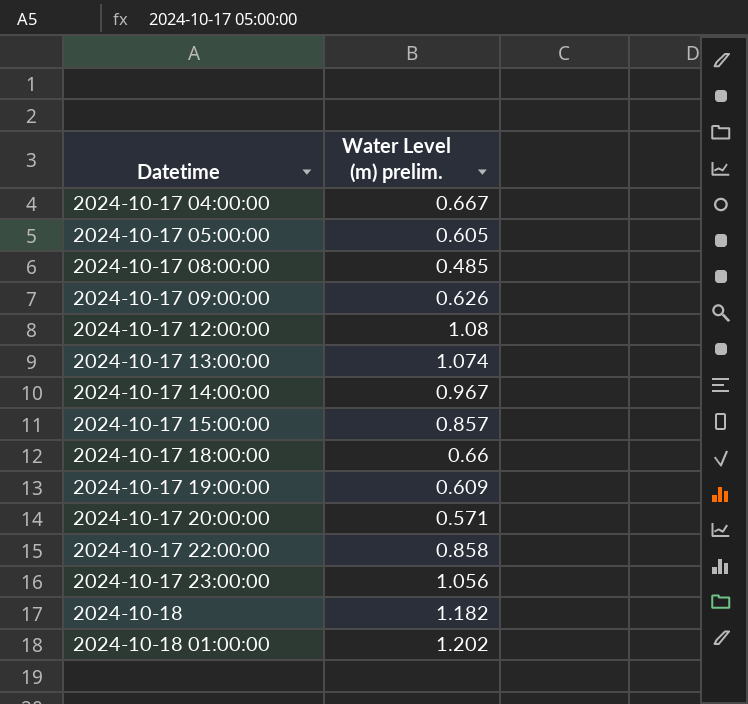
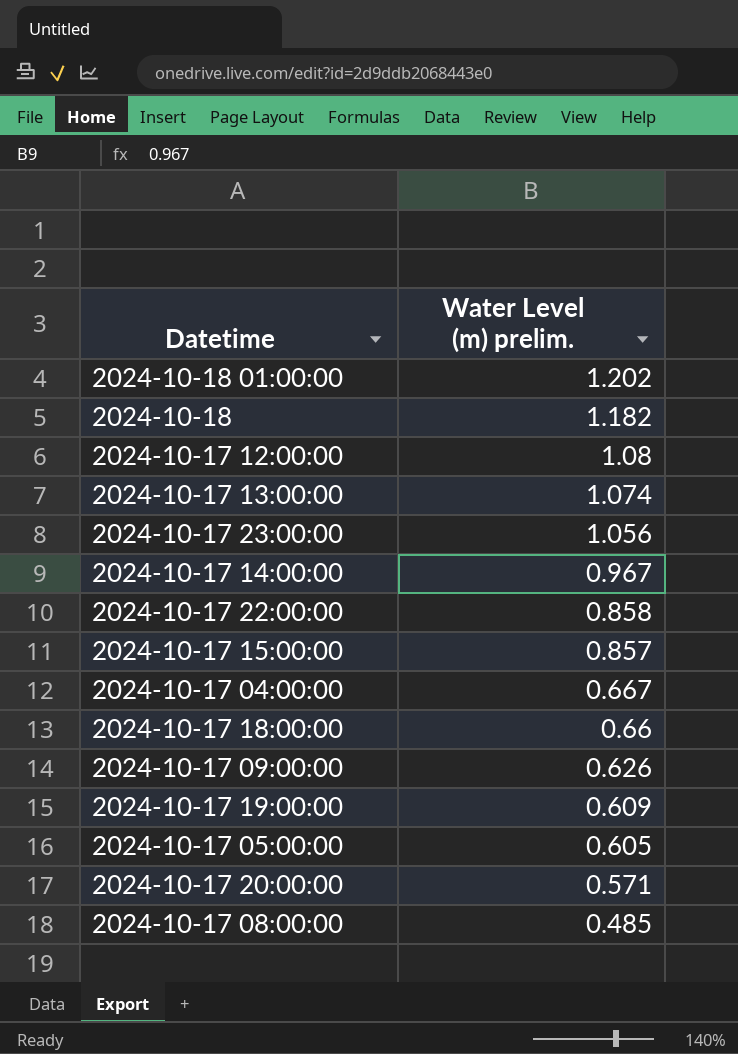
row order: Datetime ascending -> Water Level (m) prelim. descending

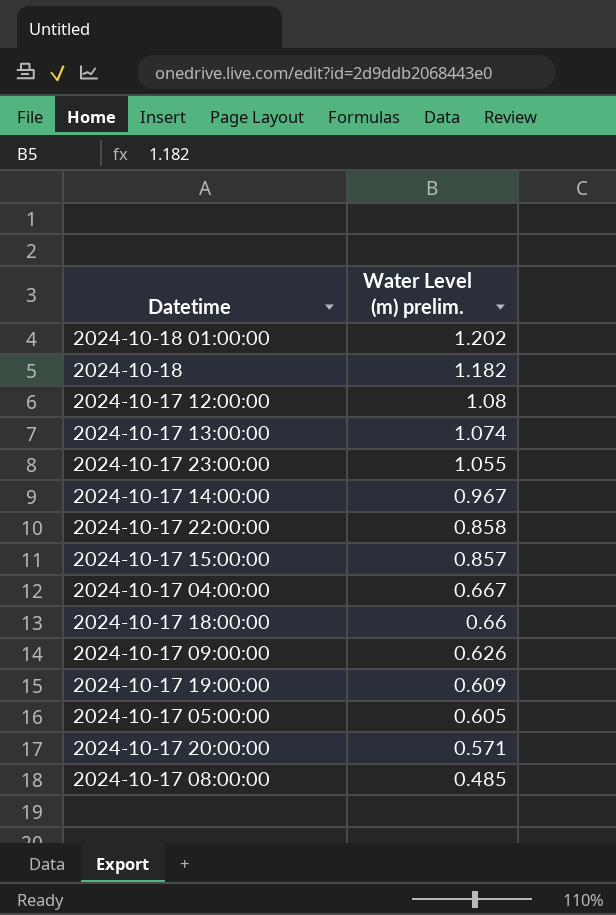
2024-10-17 23:00:00 | Water Level (m) prelim.: 1.056 -> 1.055

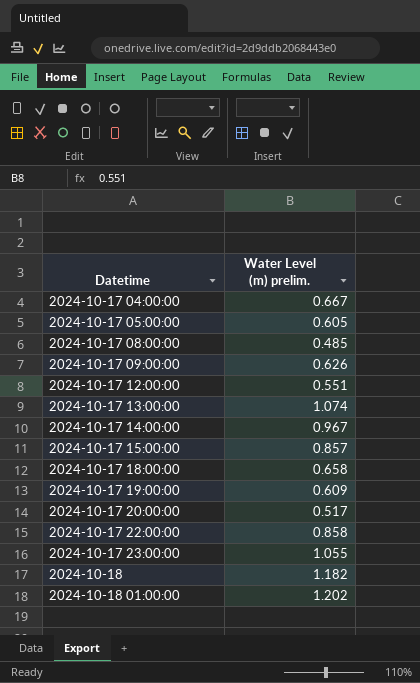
row order: Water Level (m) prelim. descending -> Datetime ascending
2024-10-17 12:00:00 | Water Level (m) prelim.: 1.08 -> 0.551
2024-10-17 18:00:00 | Water Level (m) prelim.: 0.66 -> 0.658
2024-10-17 20:00:00 | Water Level (m) prelim.: 0.571 -> 0.517

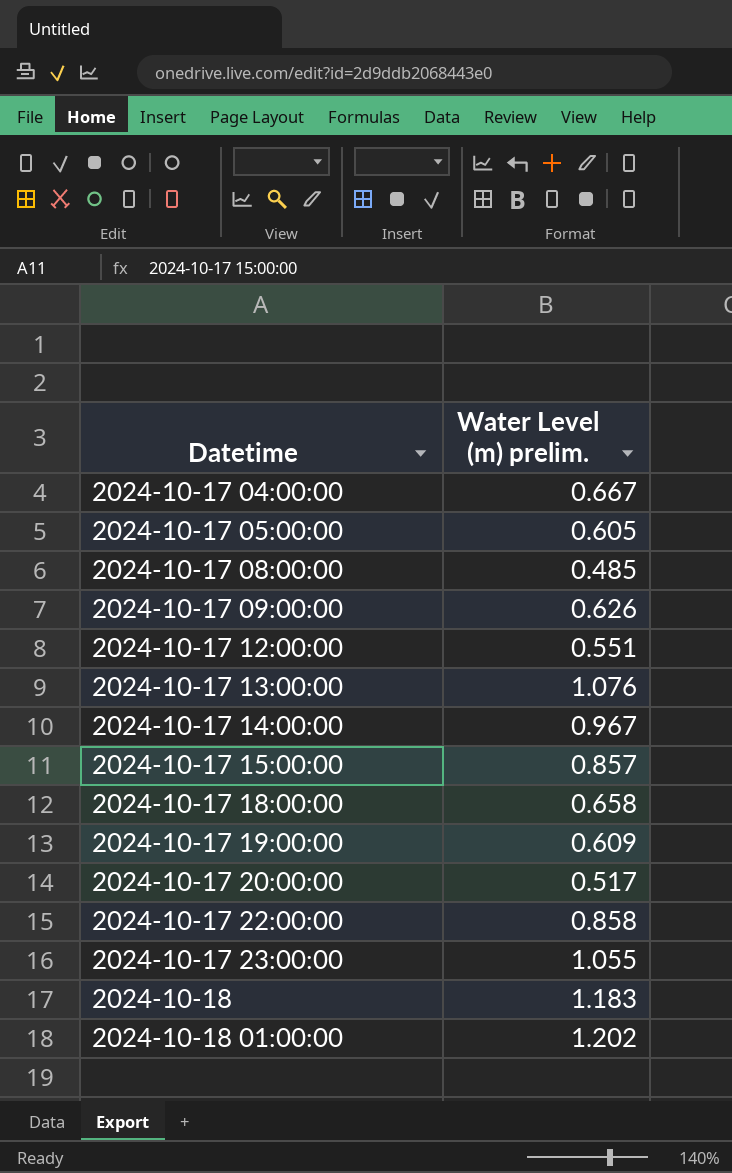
2024-10-17 13:00:00 | Water Level (m) prelim.: 1.074 -> 1.076
2024-10-18 | Water Level (m) prelim.: 1.182 -> 1.183

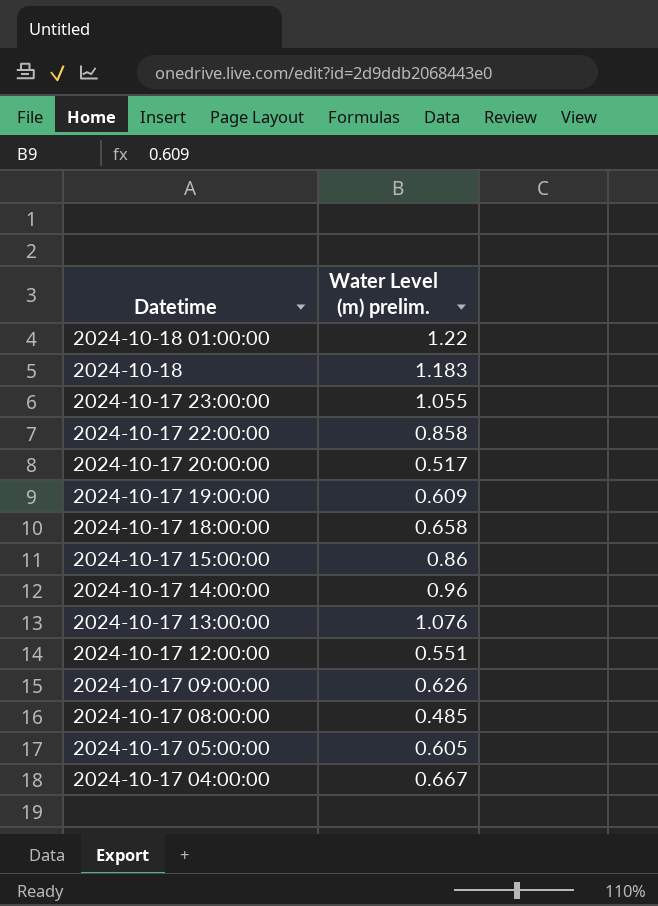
row order: Datetime ascending -> Datetime descending
2024-10-18 01:00:00 | Water Level (m) prelim.: 1.202 -> 1.22
2024-10-17 15:00:00 | Water Level (m) prelim.: 0.857 -> 0.86
2024-10-17 14:00:00 | Water Level (m) prelim.: 0.967 -> 0.96

